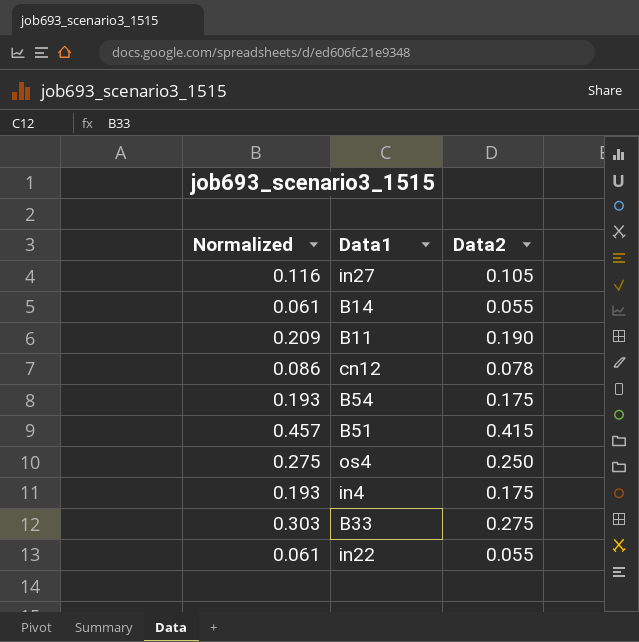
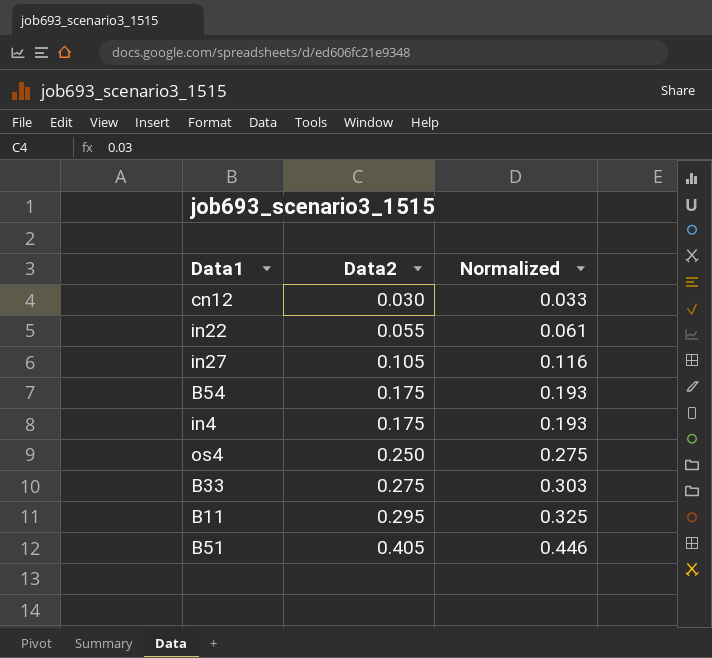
row order: none -> Data2 ascending
column Normalized | position: 1 -> 3
row B14: 0.061 | 0.055 -> none
cn12 | Data2: 0.078 -> 0.030
cn12 | Normalized: 0.086 -> 0.033
B11 | Data2: 0.190 -> 0.295
B11 | Normalized: 0.209 -> 0.325
B51 | Data2: 0.415 -> 0.405
B51 | Normalized: 0.457 -> 0.446

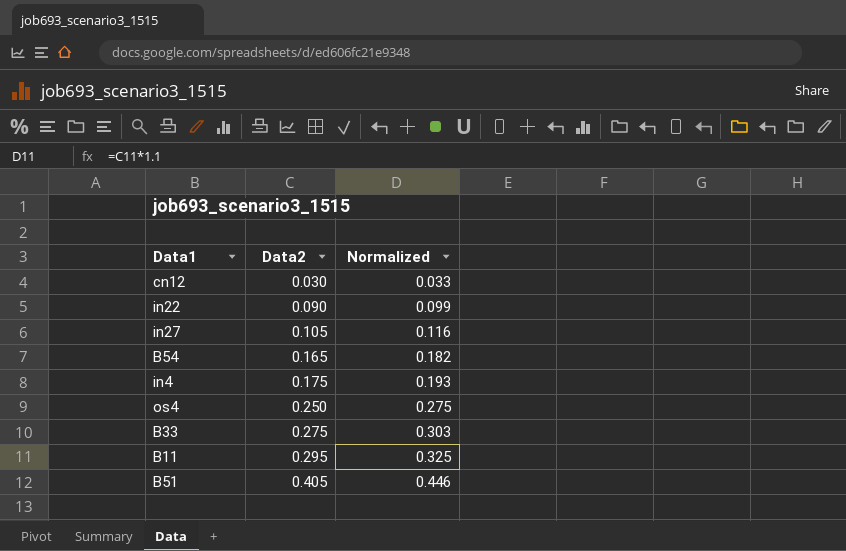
in22 | Data2: 0.055 -> 0.090
in22 | Normalized: 0.061 -> 0.099
B54 | Data2: 0.175 -> 0.165
B54 | Normalized: 0.193 -> 0.182

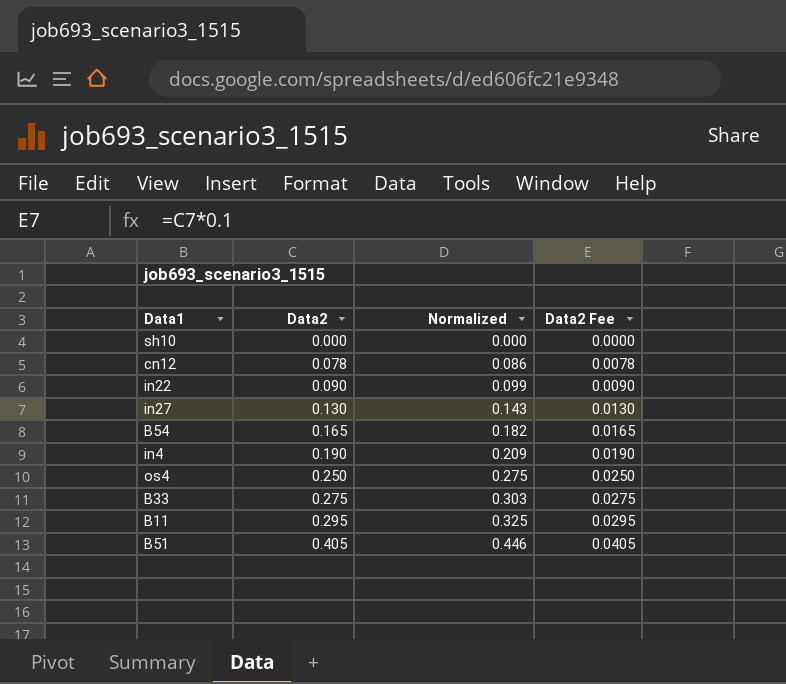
column Data2 Fee | formula: none -> [Data2] * 0.1
row sh10: none -> 0.000 | 0.000 | 0.0000
cn12 | Data2: 0.030 -> 0.078
cn12 | Normalized: 0.033 -> 0.086
in27 | Data2: 0.105 -> 0.130
in27 | Normalized: 0.116 -> 0.143
in4 | Data2: 0.175 -> 0.190
in4 | Normalized: 0.193 -> 0.209

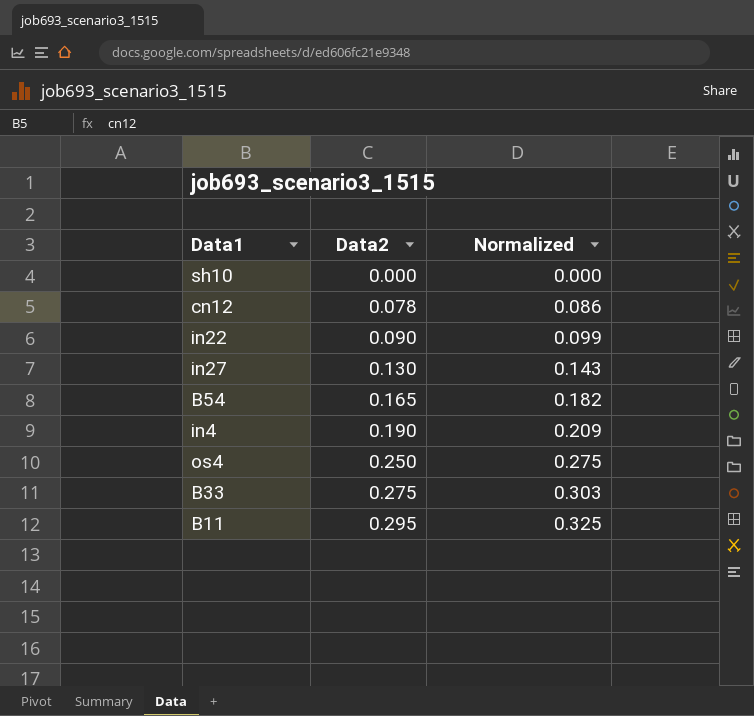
column Data2 Fee | formula: [Data2] * 0.1 -> none
row B51: 0.405 | 0.446 | 0.0405 -> none

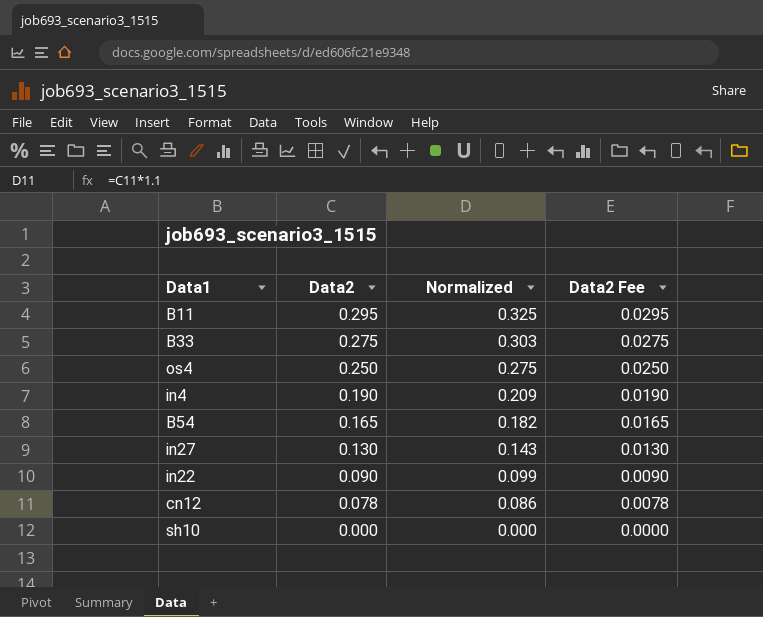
row order: Data2 ascending -> Data2 descending
column Data2 Fee | formula: none -> [Data2] * 0.1

